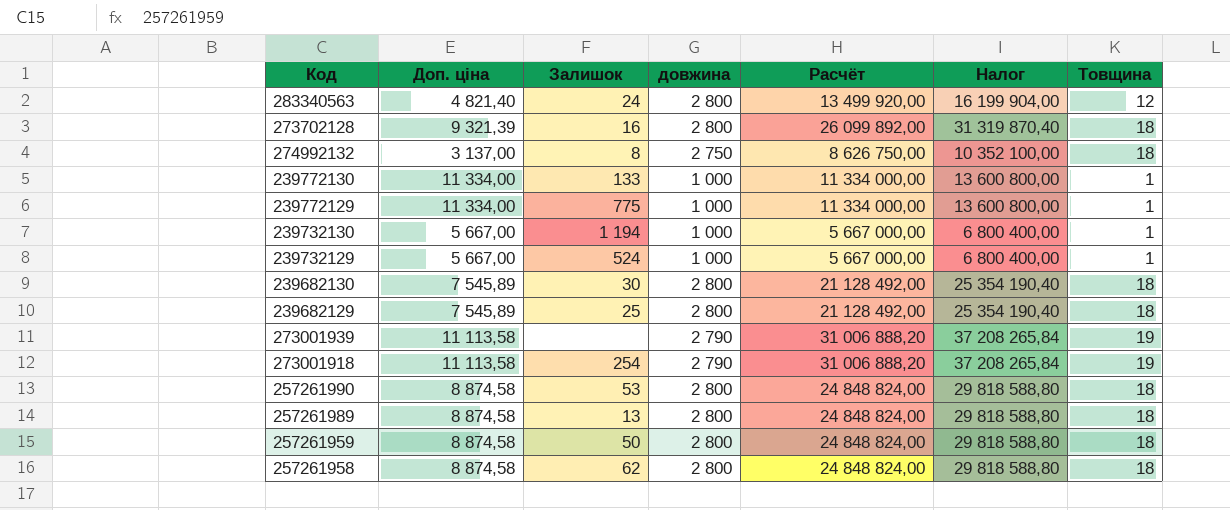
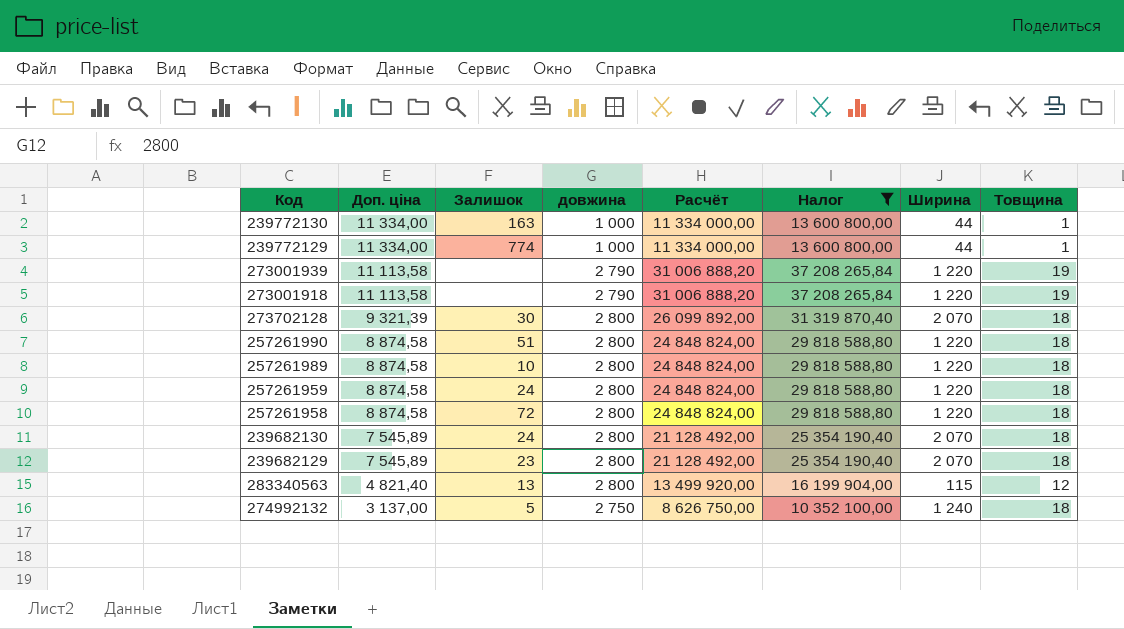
filter: none -> Налог != 6 800 400,00
row order: none -> Доп. ціна descending
column Ширина | position: none -> 7
239772130 | Залишок: 133 -> 163
239772129 | Залишок: 775 -> 774
273001918 | Залишок: 254 -> none
273702128 | Залишок: 16 -> 30
257261990 | Залишок: 53 -> 51
257261989 | Залишок: 13 -> 10
257261959 | Залишок: 50 -> 24
257261958 | Залишок: 62 -> 72
239682130 | Залишок: 30 -> 24
239682129 | Залишок: 25 -> 23
283340563 | Залишок: 24 -> 13
274992132 | Залишок: 8 -> 5

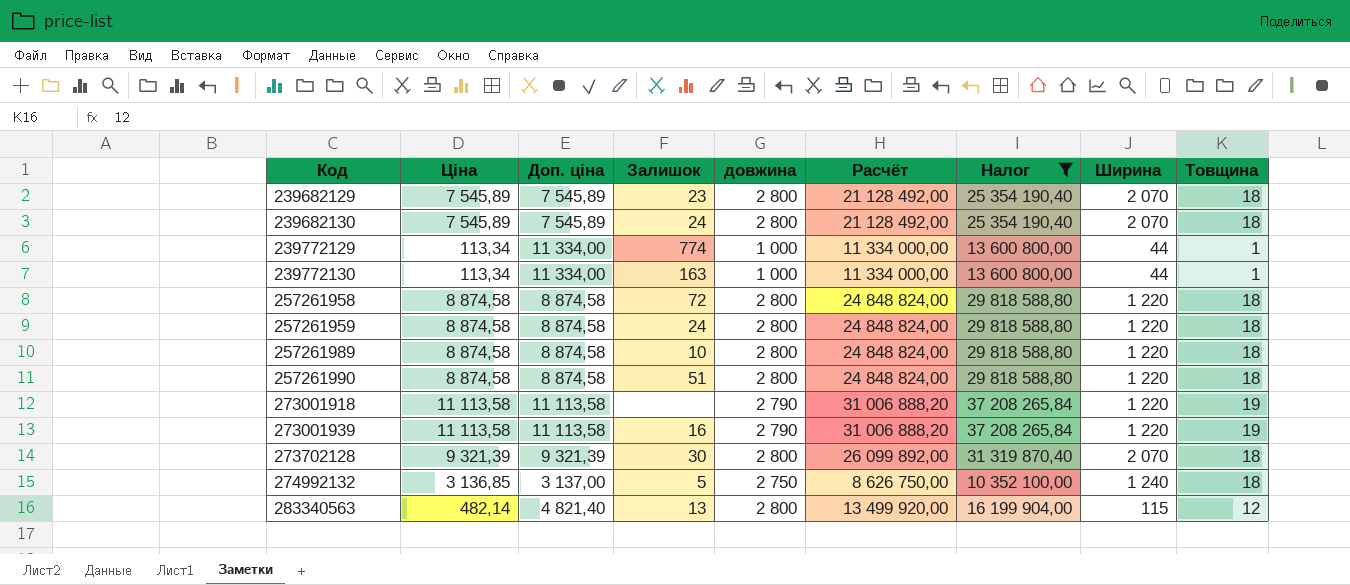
row order: Доп. ціна descending -> Код ascending
column Ціна | position: none -> 2
273001939 | Залишок: none -> 16

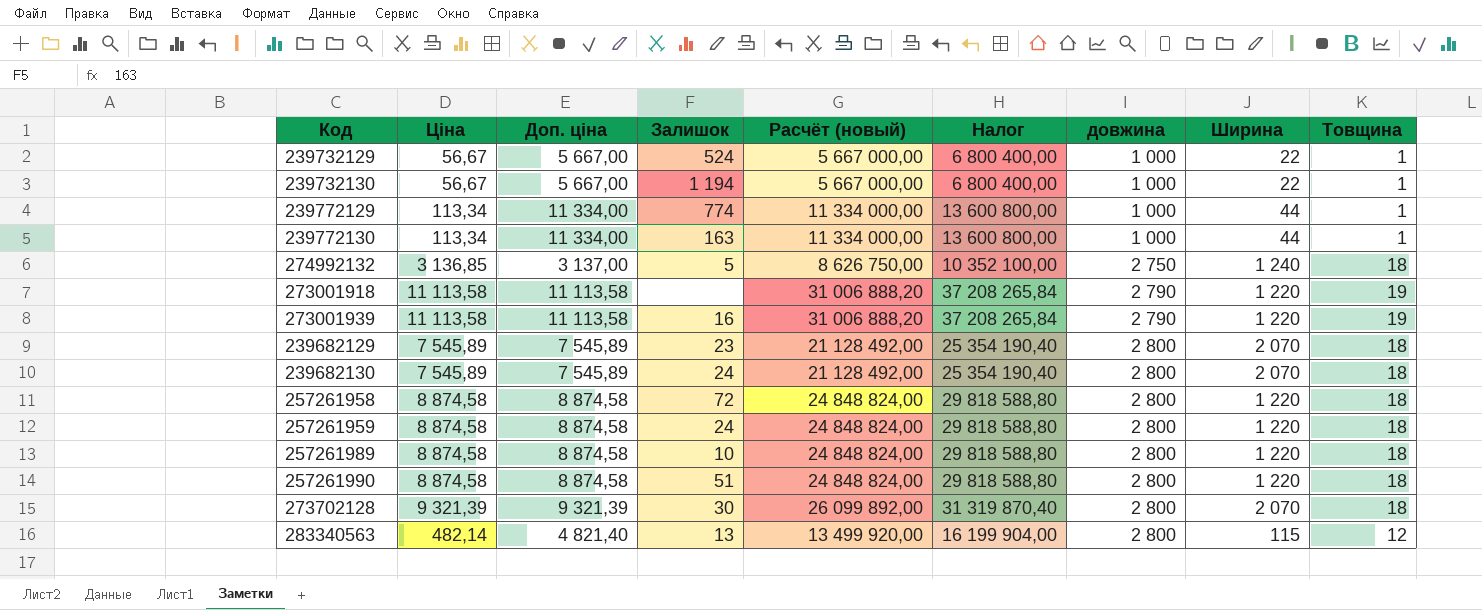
filter: Налог != 6 800 400,00 -> none
row order: Код ascending -> довжина ascending
column name: Расчёт -> Расчёт (новый)
column довжина | position: 5 -> 7

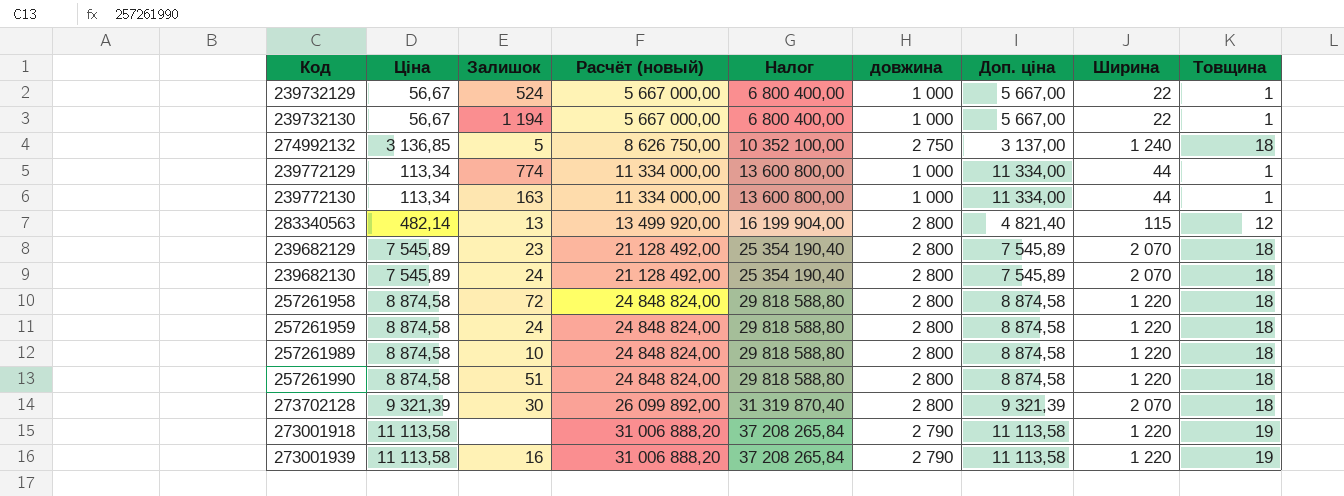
row order: довжина ascending -> Расчёт (новый) ascending
column Доп. ціна | position: 3 -> 7

